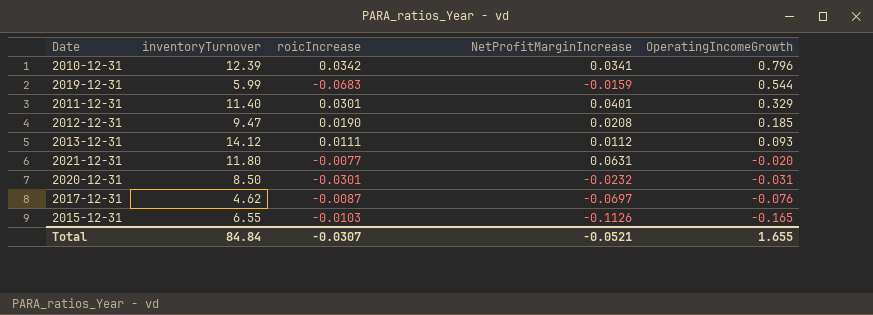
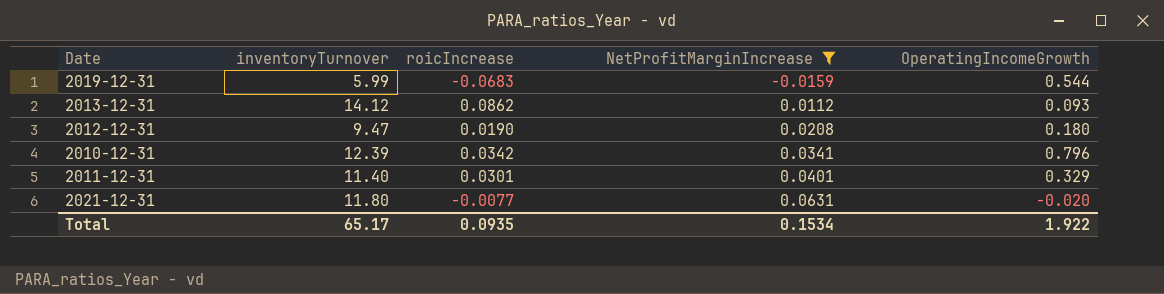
filter: none -> NetProfitMarginIncrease >= -0.0159
row order: OperatingIncomeGrowth descending -> NetProfitMarginIncrease ascending
2013-12-31 | roicIncrease: 0.0111 -> 0.0862
2012-12-31 | OperatingIncomeGrowth: 0.185 -> 0.180
Total | inventoryTurnover: 84.84 -> 65.17
Total | roicIncrease: -0.0307 -> 0.0935
Total | NetProfitMarginIncrease: -0.0521 -> 0.1534
Total | OperatingIncomeGrowth: 1.655 -> 1.922

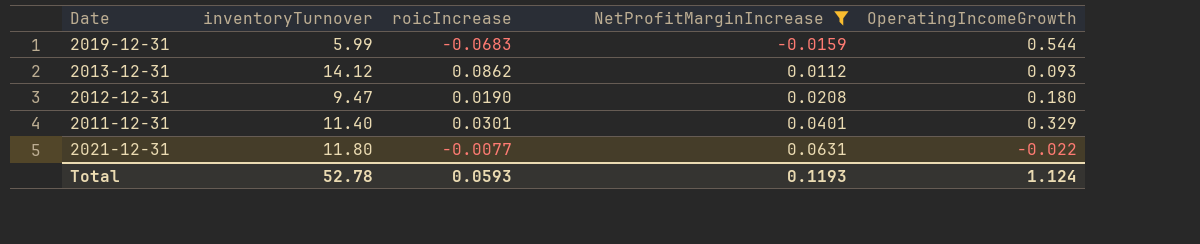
row 2010-12-31: 12.39 | 0.0342 | 0.0341 | 0.796 -> none
2021-12-31 | OperatingIncomeGrowth: -0.020 -> -0.022
Total | inventoryTurnover: 65.17 -> 52.78
Total | roicIncrease: 0.0935 -> 0.0593
Total | NetProfitMarginIncrease: 0.1534 -> 0.1193
Total | OperatingIncomeGrowth: 1.922 -> 1.124

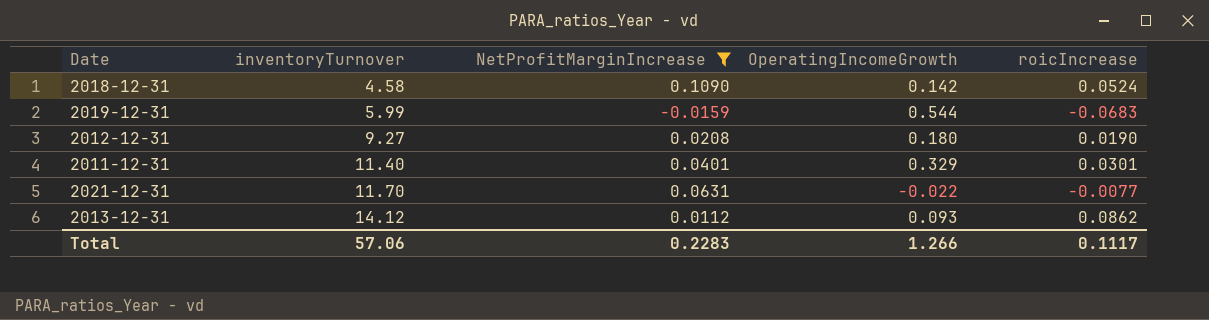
row order: NetProfitMarginIncrease ascending -> inventoryTurnover ascending
column roicIncrease | position: 3 -> 5
row 2018-12-31: none -> 4.58 | 0.1090 | 0.142 | 0.0524
2012-12-31 | inventoryTurnover: 9.47 -> 9.27
2021-12-31 | inventoryTurnover: 11.80 -> 11.70
Total | inventoryTurnover: 52.78 -> 57.06
Total | NetProfitMarginIncrease: 0.1193 -> 0.2283
Total | OperatingIncomeGrowth: 1.124 -> 1.266
Total | roicIncrease: 0.0593 -> 0.1117

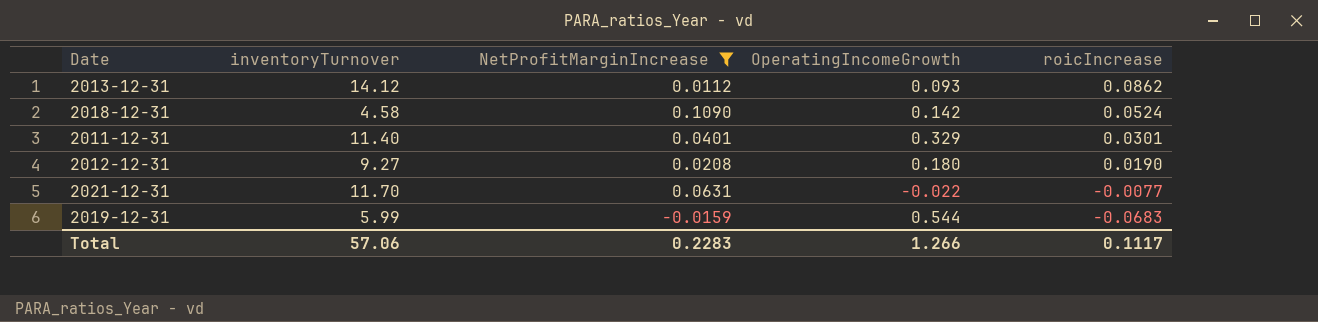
row order: inventoryTurnover ascending -> roicIncrease descending

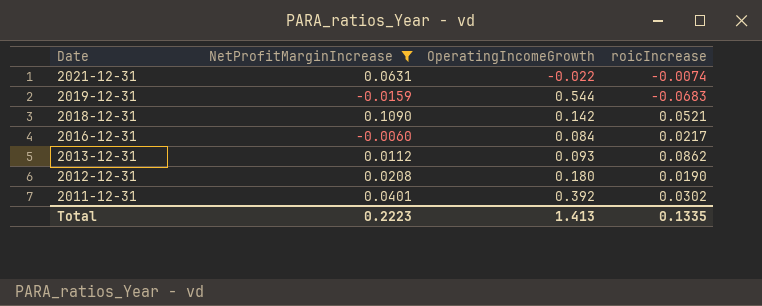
row order: roicIncrease descending -> Date descending
column inventoryTurnover | position: 2 -> none
2021-12-31 | roicIncrease: -0.0077 -> -0.0074
2018-12-31 | roicIncrease: 0.0524 -> 0.0521
row 2016-12-31: none -> -0.0060 | 0.084 | 0.0217
2011-12-31 | OperatingIncomeGrowth: 0.329 -> 0.392
2011-12-31 | roicIncrease: 0.0301 -> 0.0302
Total | NetProfitMarginIncrease: 0.2283 -> 0.2223
Total | OperatingIncomeGrowth: 1.266 -> 1.413
Total | roicIncrease: 0.1117 -> 0.1335

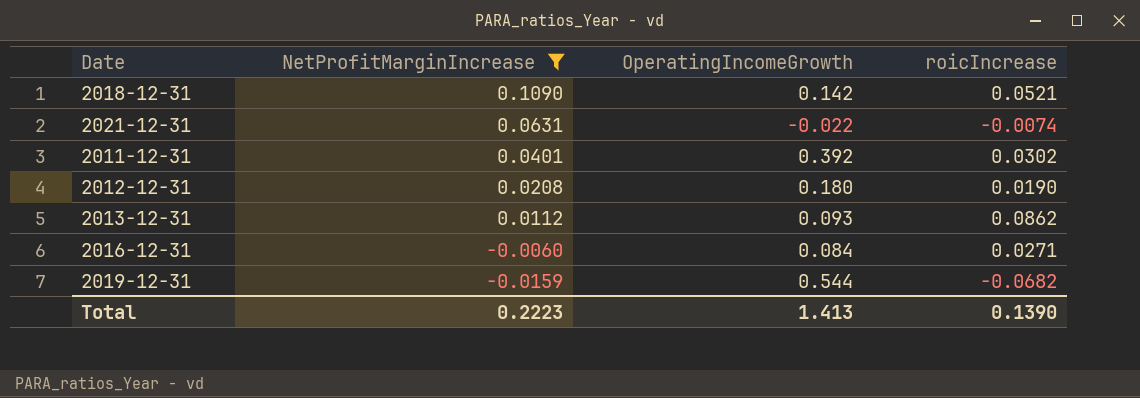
row order: Date descending -> NetProfitMarginIncrease descending
2016-12-31 | roicIncrease: 0.0217 -> 0.0271
2019-12-31 | roicIncrease: -0.0683 -> -0.0682
Total | roicIncrease: 0.1335 -> 0.1390

